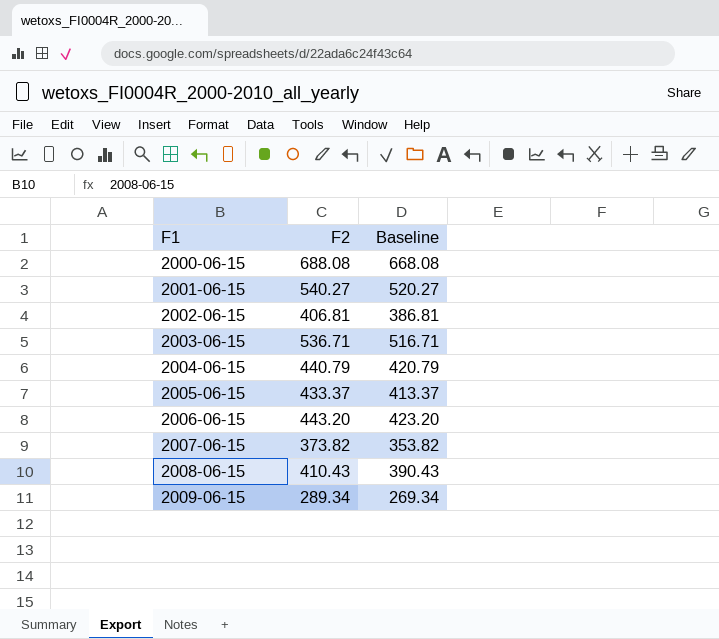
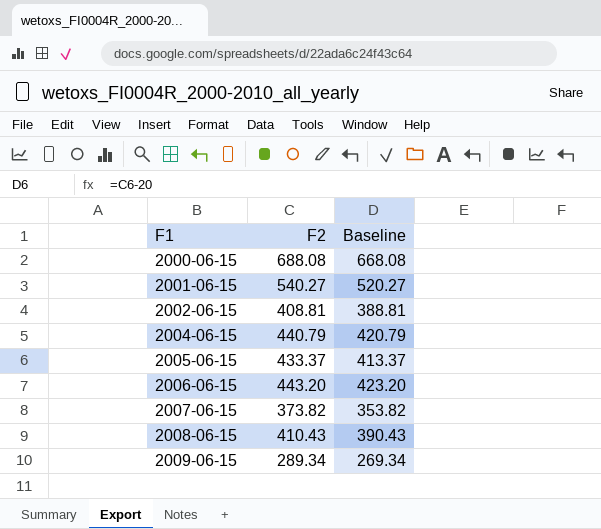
row 2003-06-15: 536.71 | 516.71 -> none
2002-06-15 | F2: 406.81 -> 408.81
2002-06-15 | Baseline: 386.81 -> 388.81

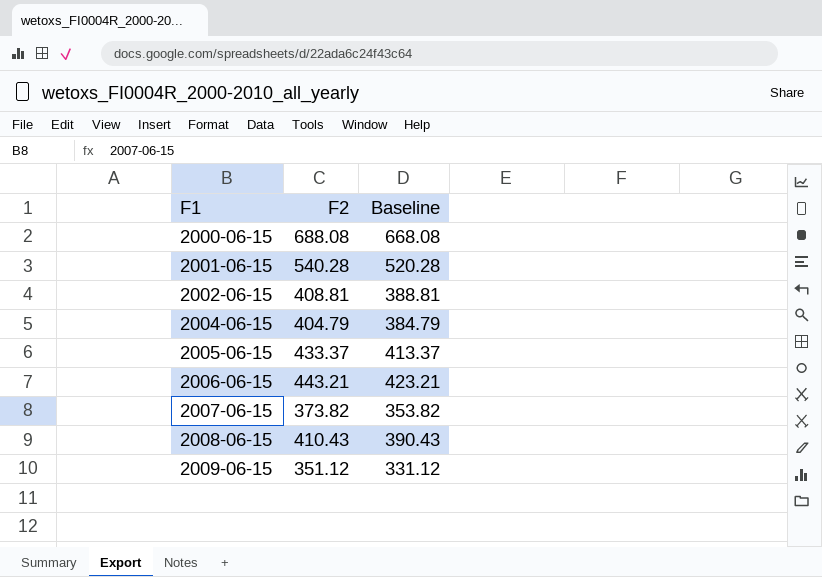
2001-06-15 | F2: 540.27 -> 540.28
2001-06-15 | Baseline: 520.27 -> 520.28
2004-06-15 | F2: 440.79 -> 404.79
2004-06-15 | Baseline: 420.79 -> 384.79
2006-06-15 | F2: 443.20 -> 443.21
2006-06-15 | Baseline: 423.20 -> 423.21
2009-06-15 | F2: 289.34 -> 351.12
2009-06-15 | Baseline: 269.34 -> 331.12

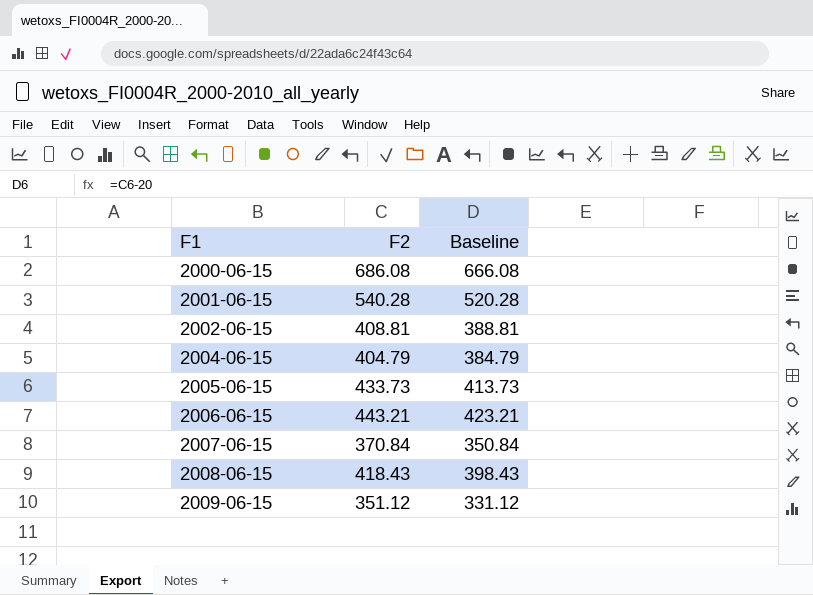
2000-06-15 | F2: 688.08 -> 686.08
2000-06-15 | Baseline: 668.08 -> 666.08
2005-06-15 | F2: 433.37 -> 433.73
2005-06-15 | Baseline: 413.37 -> 413.73
2007-06-15 | F2: 373.82 -> 370.84
2007-06-15 | Baseline: 353.82 -> 350.84
2008-06-15 | F2: 410.43 -> 418.43
2008-06-15 | Baseline: 390.43 -> 398.43

